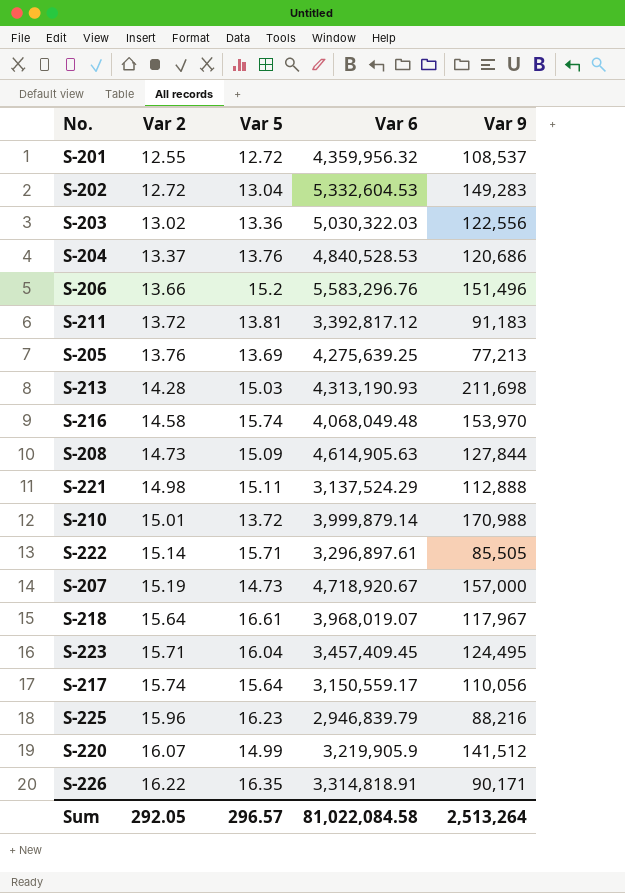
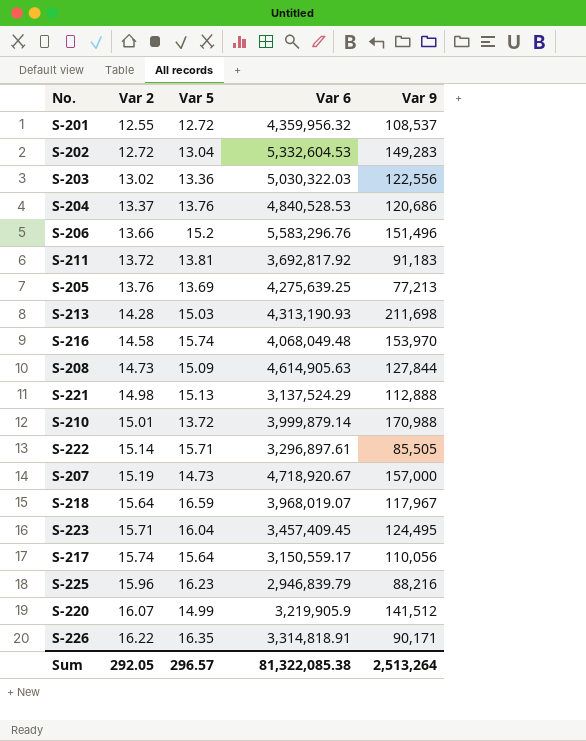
S-211 | Var 6: 3,392,817.12 -> 3,692,817.92
S-221 | Var 5: 15.11 -> 15.13
S-218 | Var 5: 16.61 -> 16.59
Sum | Var 6: 81,022,084.58 -> 81,322,085.38

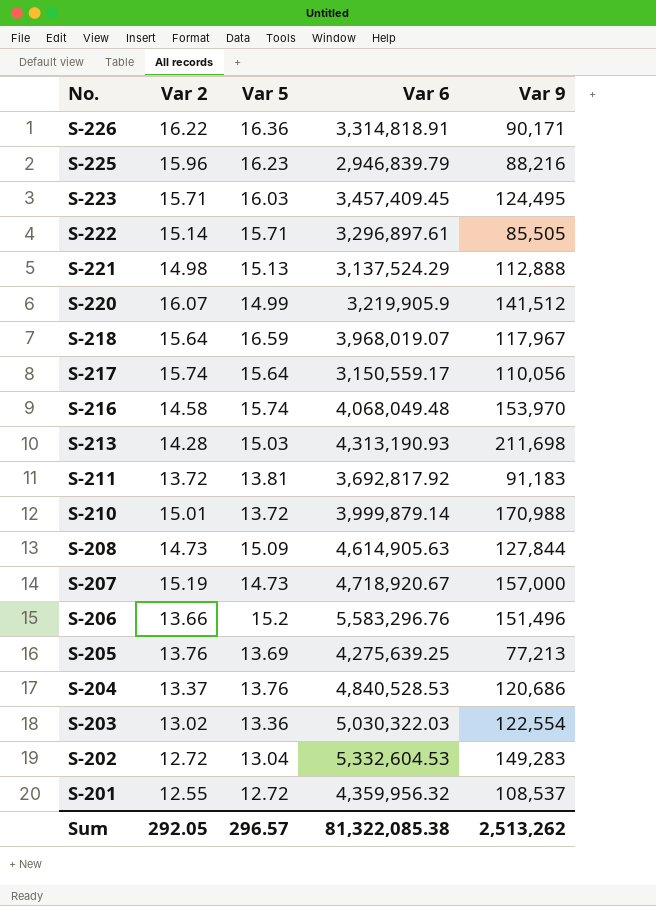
row order: Var 2 ascending -> No. descending
S-226 | Var 5: 16.35 -> 16.36
S-223 | Var 5: 16.04 -> 16.03
S-203 | Var 9: 122,556 -> 122,554
Sum | Var 9: 2,513,264 -> 2,513,262

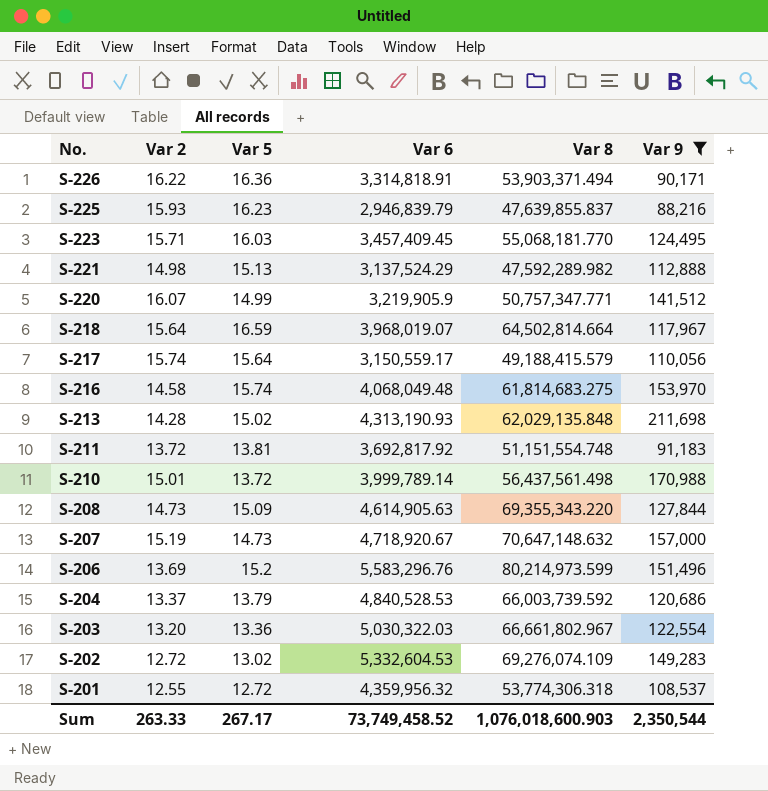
filter: none -> Var 9 >= 88,216
column Var 8 | position: none -> 5
S-225 | Var 2: 15.96 -> 15.93
S-213 | Var 5: 15.03 -> 15.02
S-210 | Var 6: 3,999,879.14 -> 3,999,789.14
S-206 | Var 2: 13.66 -> 13.69
S-204 | Var 5: 13.76 -> 13.79
S-203 | Var 2: 13.02 -> 13.20
S-202 | Var 5: 13.04 -> 13.02
Sum | Var 2: 292.05 -> 263.33
Sum | Var 5: 296.57 -> 267.17
Sum | Var 6: 81,322,085.38 -> 73,749,458.52
Sum | Var 9: 2,513,262 -> 2,350,544

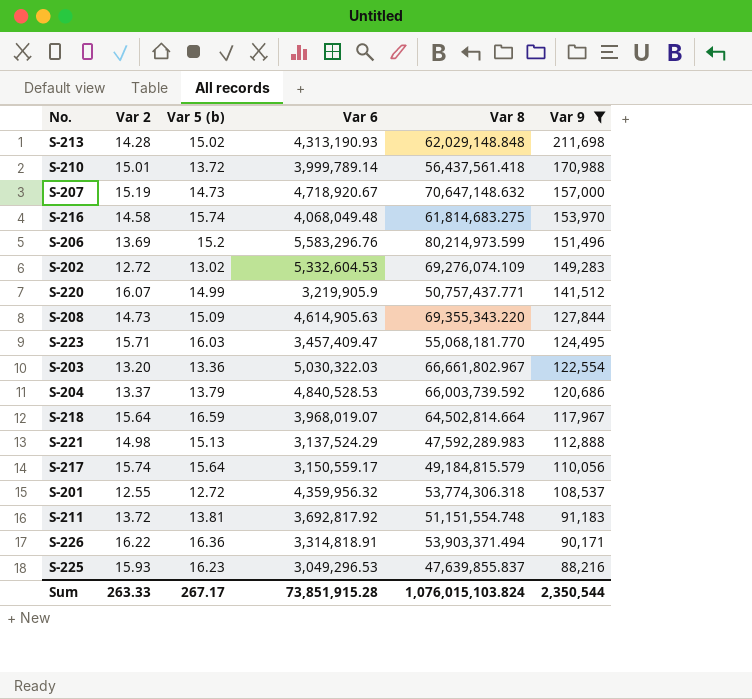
row order: No. descending -> Var 9 descending
column name: Var 5 -> Var 5 (b)
S-213 | Var 8: 62,029,135.848 -> 62,029,148.848
S-210 | Var 8: 56,437,561.498 -> 56,437,561.418
S-220 | Var 8: 50,757,347.771 -> 50,757,437.771
S-223 | Var 6: 3,457,409.45 -> 3,457,409.47
S-221 | Var 8: 47,592,289.982 -> 47,592,289.983
S-217 | Var 8: 49,188,415.579 -> 49,184,815.579
S-225 | Var 6: 2,946,839.79 -> 3,049,296.53
Sum | Var 6: 73,749,458.52 -> 73,851,915.28
Sum | Var 8: 1,076,018,600.903 -> 1,076,015,103.824

